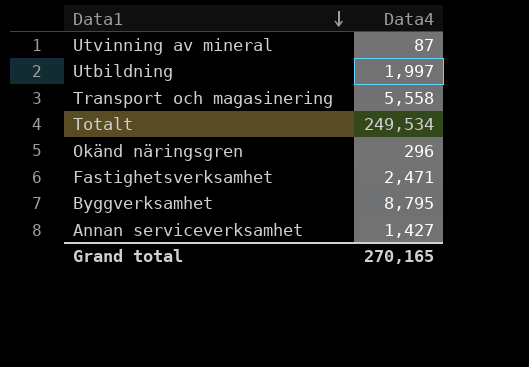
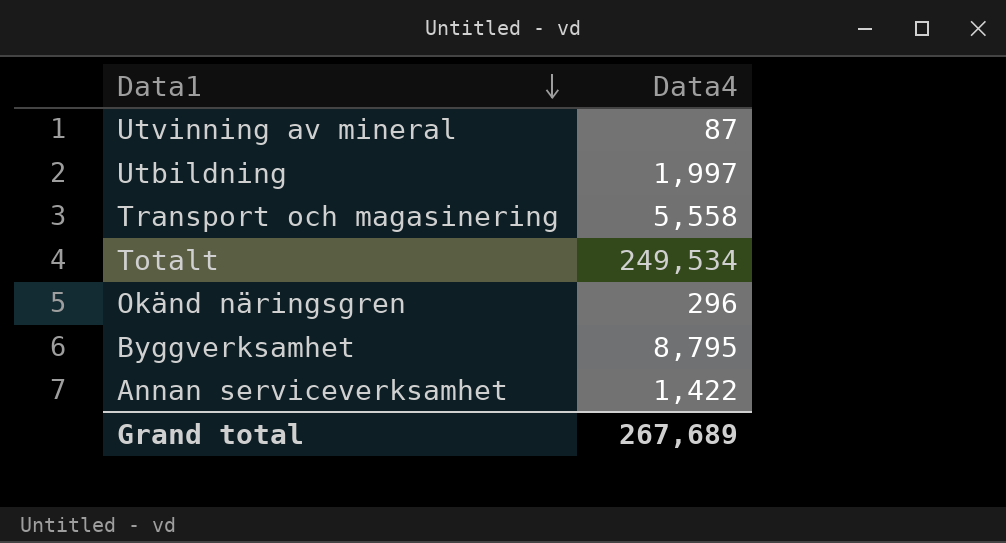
row Fastighetsverksamhet: 2,471 -> none
Annan serviceverksamhet | Data4: 1,427 -> 1,422
Grand total | Data4: 270,165 -> 267,689

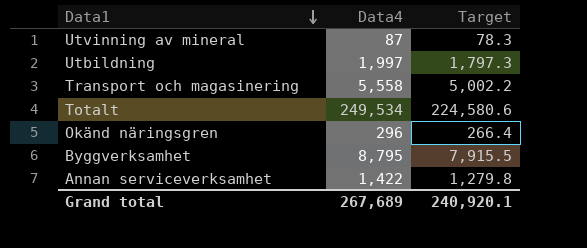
column Target | formula: none -> [Data4] * 0.9

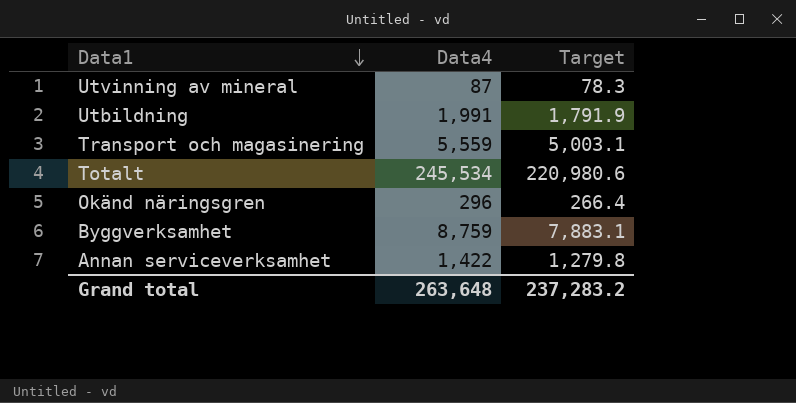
Utbildning | Data4: 1,997 -> 1,991
Utbildning | Target: 1,797.3 -> 1,791.9
Transport och magasinering | Data4: 5,558 -> 5,559
Transport och magasinering | Target: 5,002.2 -> 5,003.1
Totalt | Data4: 249,534 -> 245,534
Totalt | Target: 224,580.6 -> 220,980.6
Byggverksamhet | Data4: 8,795 -> 8,759
Byggverksamhet | Target: 7,915.5 -> 7,883.1
Grand total | Data4: 267,689 -> 263,648
Grand total | Target: 240,920.1 -> 237,283.2

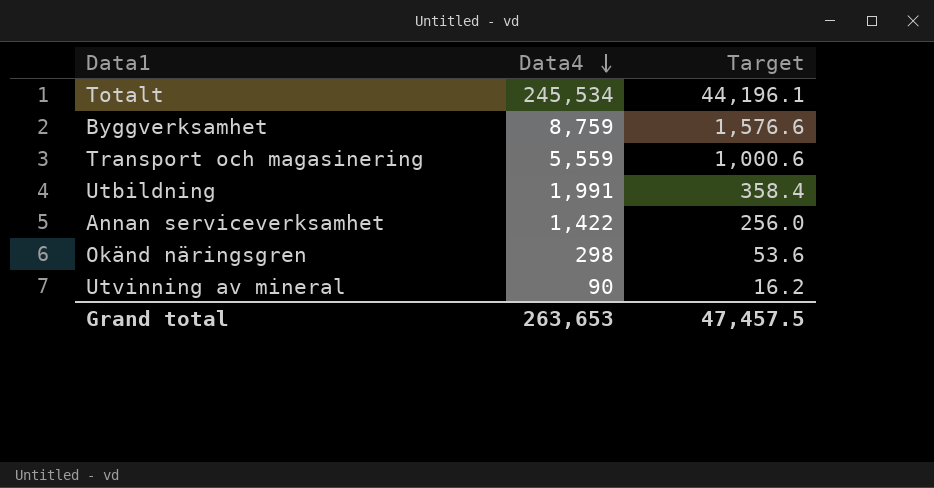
row order: Data1 descending -> Data4 descending
column Target | formula: [Data4] * 0.9 -> [Data4] * 0.18
Okänd näringsgren | Data4: 296 -> 298
Utvinning av mineral | Data4: 87 -> 90
Grand total | Data4: 263,648 -> 263,653
Grand total | Target: 237,283.2 -> 47,457.5

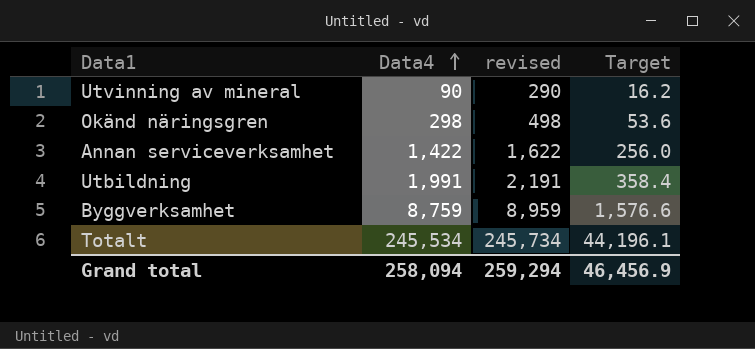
row order: Data4 descending -> Data4 ascending
column revised | formula: none -> [Data4] + 200
row Transport och magasinering: 5,559 | 1,000.6 -> none
Grand total | Data4: 263,653 -> 258,094
Grand total | Target: 47,457.5 -> 46,456.9

